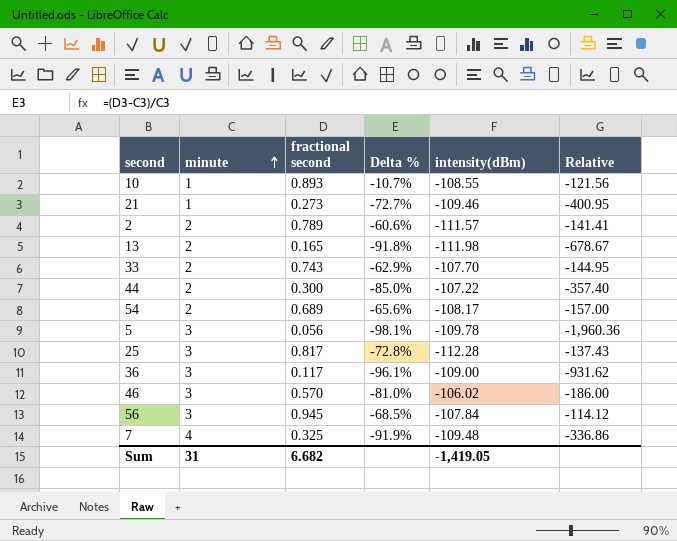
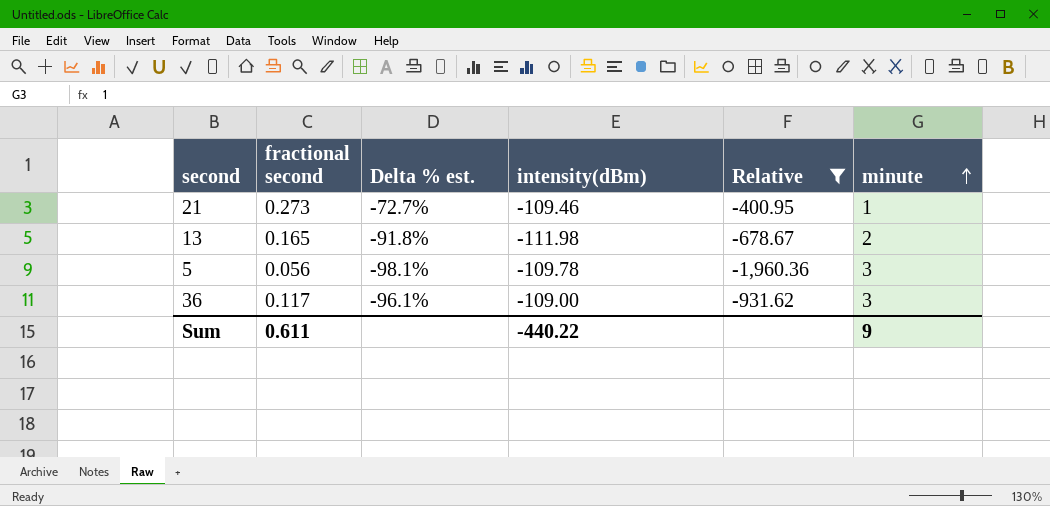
filter: none -> Relative <= -400.95
column name: Delta % -> Delta % est.
column minute | position: 2 -> 6
Sum | fractional second: 6.682 -> 0.611
Sum | intensity(dBm): -1,419.05 -> -440.22
Sum | minute: 31 -> 9

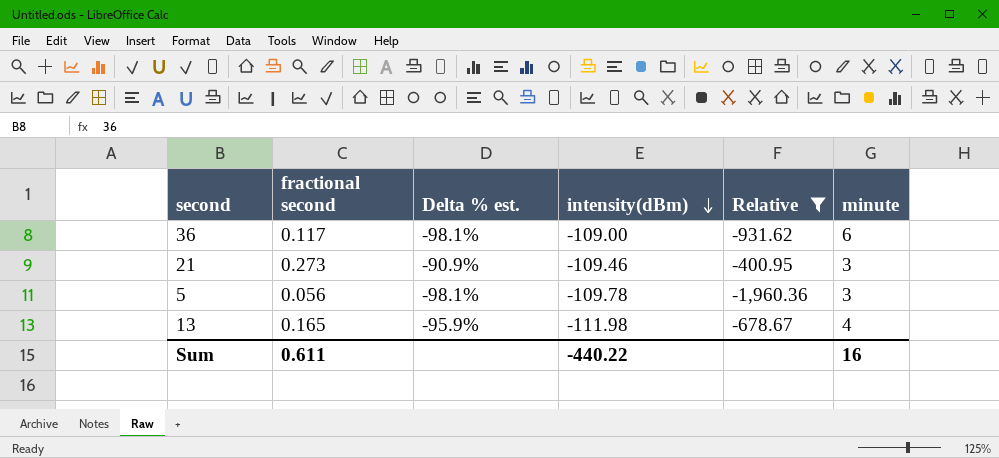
row order: minute ascending -> intensity(dBm) descending
36 | Delta % est.: -96.1% -> -98.1%
36 | minute: 3 -> 6
21 | Delta % est.: -72.7% -> -90.9%
21 | minute: 1 -> 3
13 | Delta % est.: -91.8% -> -95.9%
13 | minute: 2 -> 4
Sum | minute: 9 -> 16

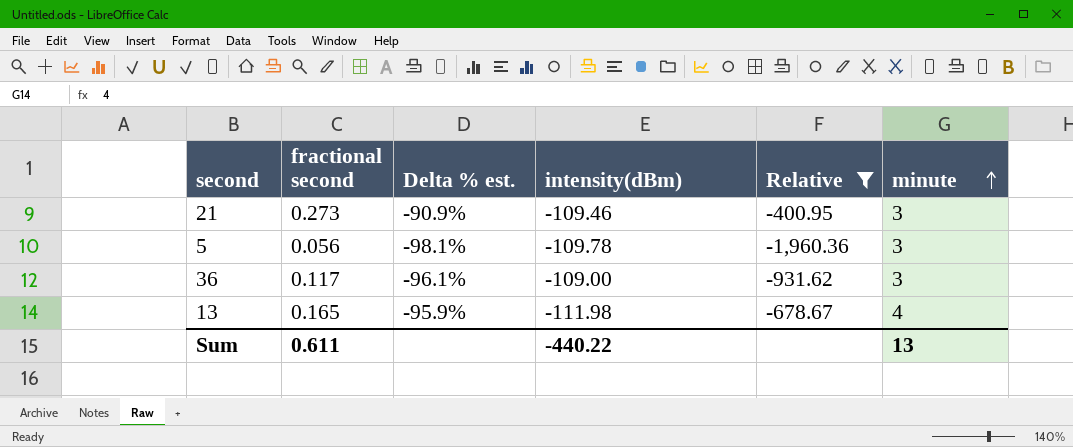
row order: intensity(dBm) descending -> minute ascending
36 | Delta % est.: -98.1% -> -96.1%
36 | minute: 6 -> 3
Sum | minute: 16 -> 13

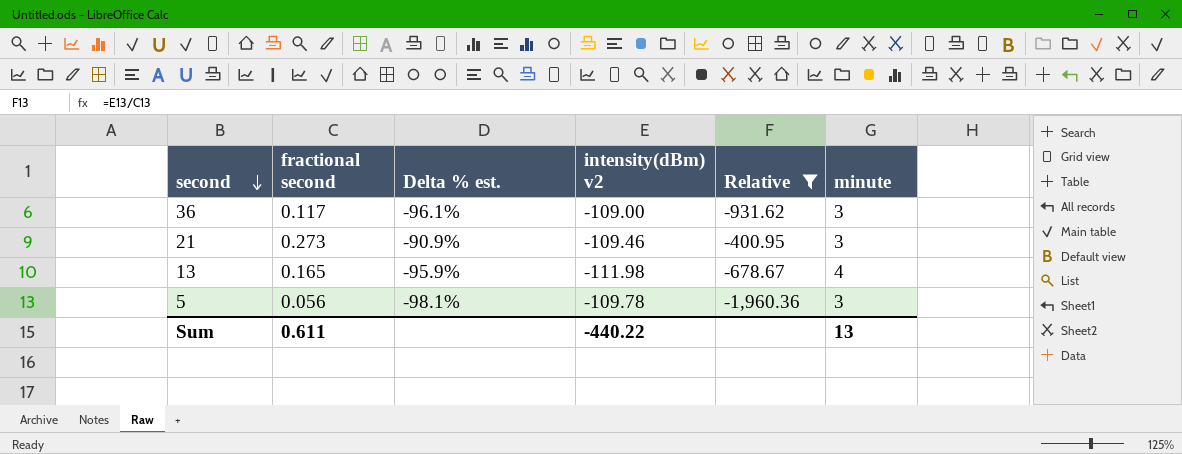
row order: minute ascending -> second descending
column name: intensity(dBm) -> intensity(dBm) v2

